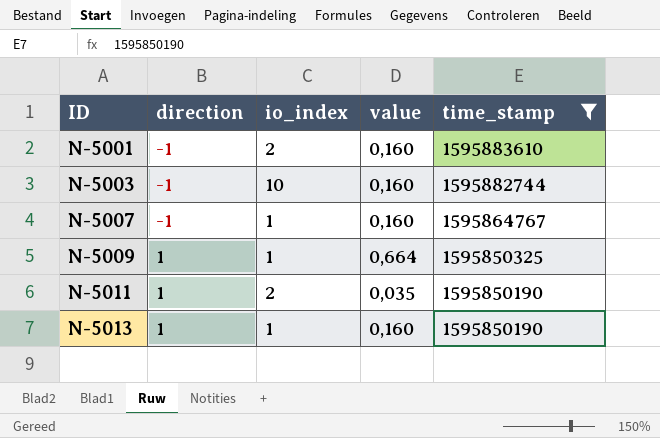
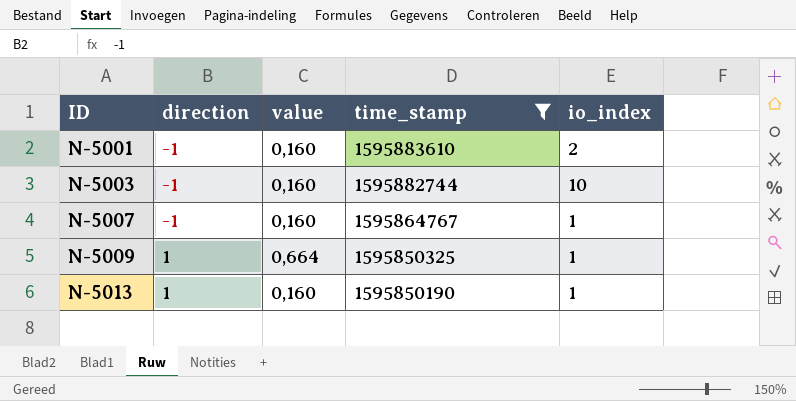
column io_index | position: 3 -> 5
row N-5011: 1 | 2 | 0,035 | 1595850190 -> none

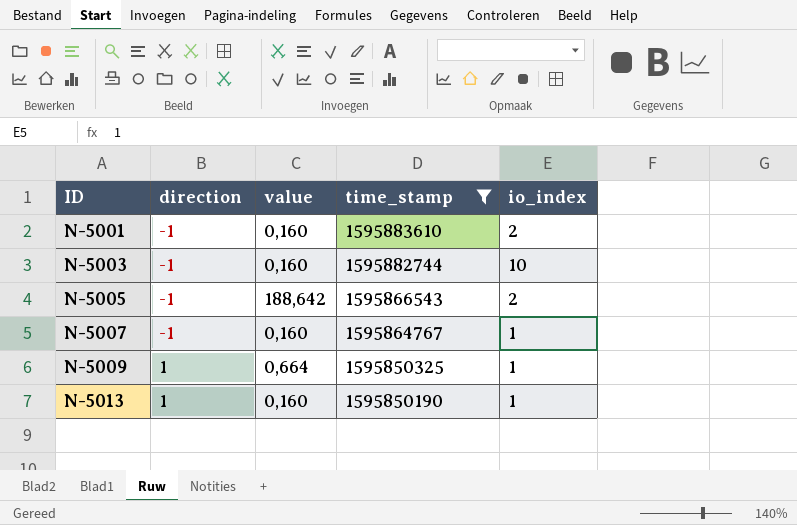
row N-5005: none -> -1 | 188,642 | 1595866543 | 2

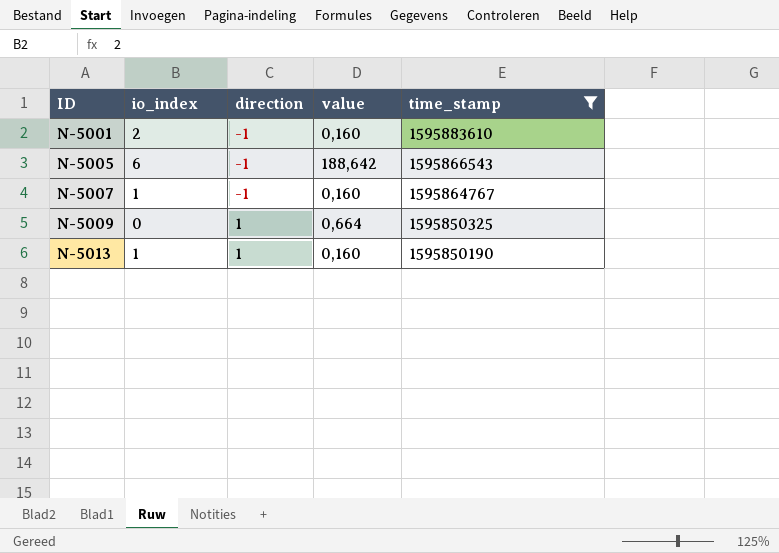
column io_index | position: 5 -> 2
row N-5003: -1 | 0,160 | 1595882744 | 10 -> none
N-5005 | io_index: 2 -> 6
N-5009 | io_index: 1 -> 0

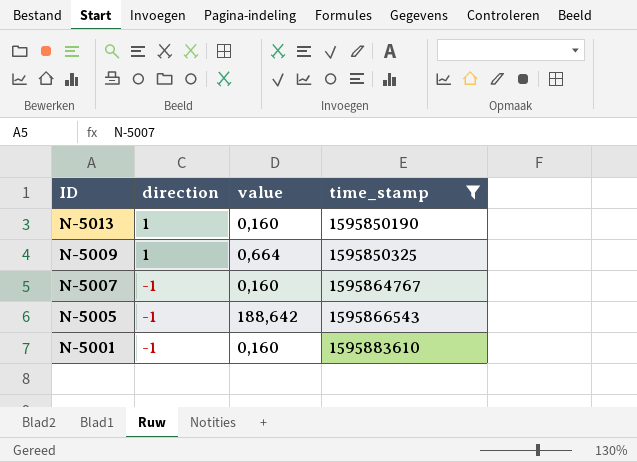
row order: ID ascending -> ID descending
column io_index | position: 2 -> none

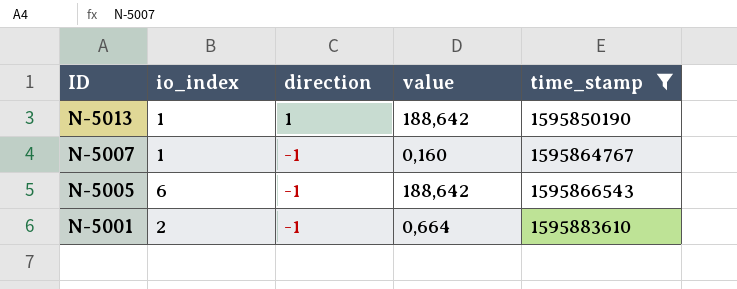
column io_index | position: none -> 2
row N-5009: 1 | 0,664 | 1595850325 -> none
N-5013 | value: 0,160 -> 188,642
N-5001 | value: 0,160 -> 0,664

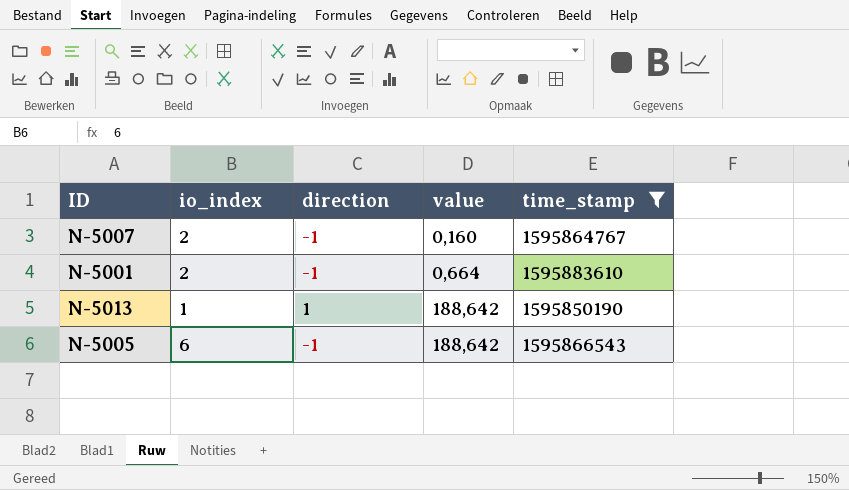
row order: ID descending -> value ascending
N-5007 | io_index: 1 -> 2

